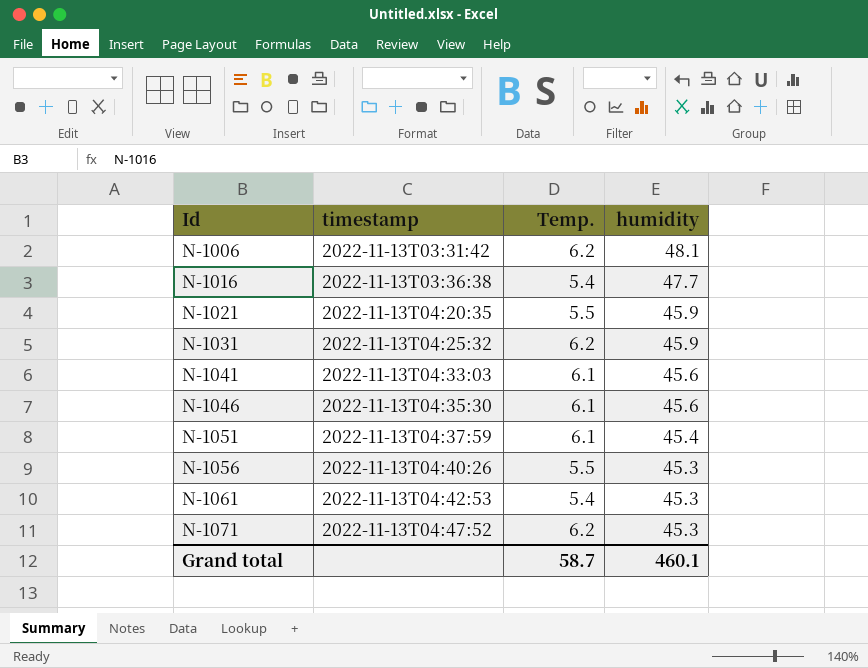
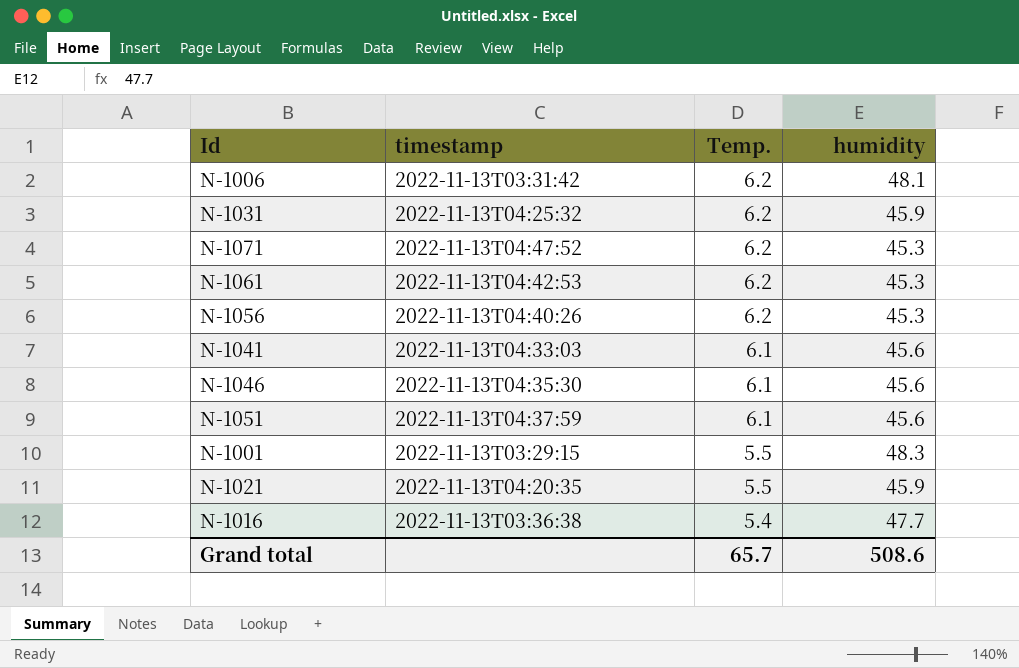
row order: Id ascending -> Temp. descending
N-1061 | Temp.: 5.4 -> 6.2
N-1056 | Temp.: 5.5 -> 6.2
N-1051 | humidity: 45.4 -> 45.6
row N-1001: none -> 2022-11-13T03:29:15 | 5.5 | 48.3
Grand total | Temp.: 58.7 -> 65.7
Grand total | humidity: 460.1 -> 508.6

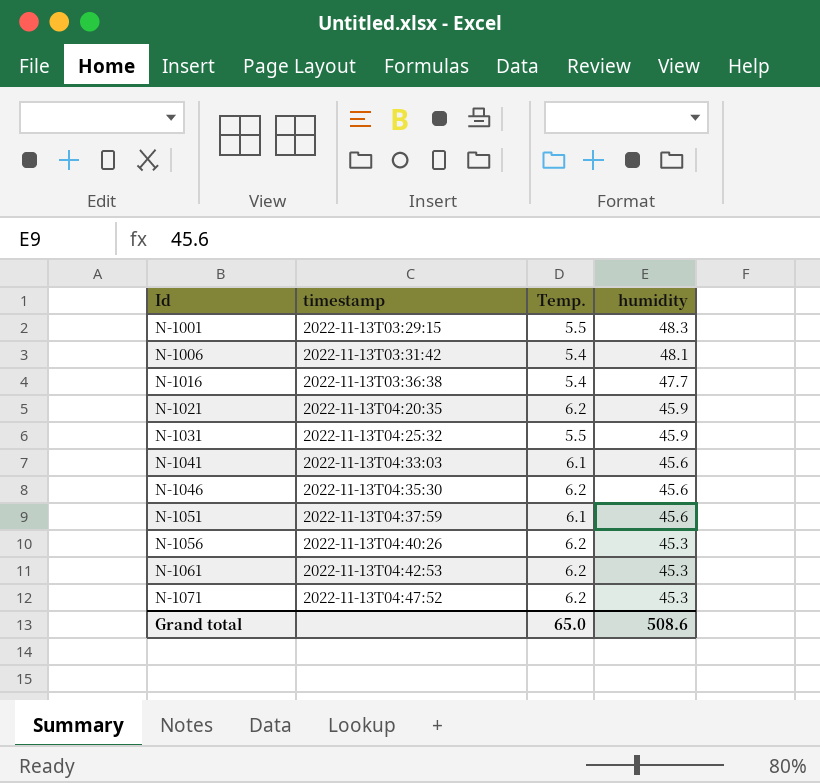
row order: Temp. descending -> Id ascending
N-1006 | Temp.: 6.2 -> 5.4
N-1021 | Temp.: 5.5 -> 6.2
N-1031 | Temp.: 6.2 -> 5.5
N-1046 | Temp.: 6.1 -> 6.2
Grand total | Temp.: 65.7 -> 65.0

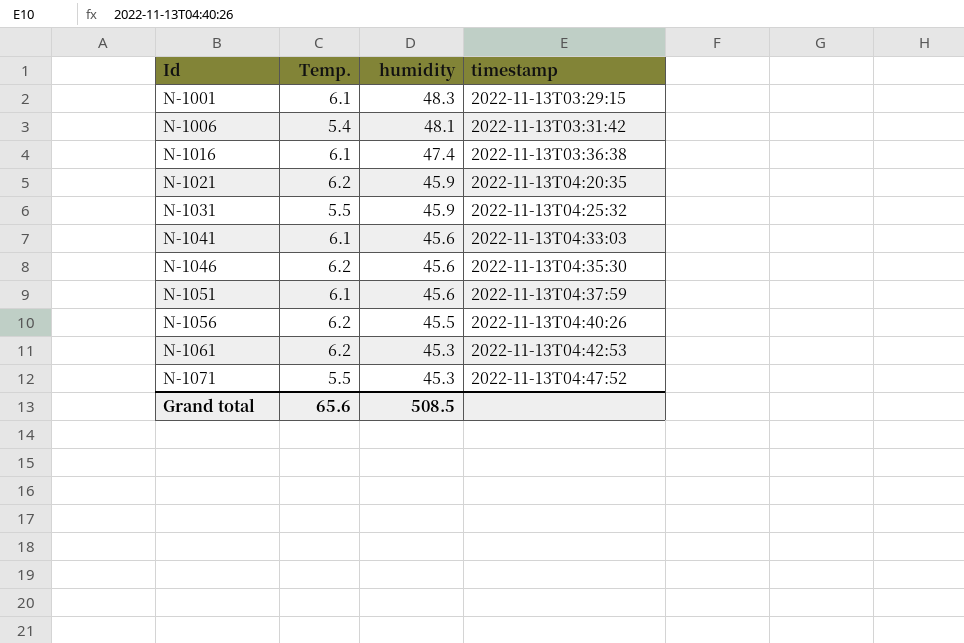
column timestamp | position: 2 -> 4
N-1001 | Temp.: 5.5 -> 6.1
N-1016 | Temp.: 5.4 -> 6.1
N-1016 | humidity: 47.7 -> 47.4
N-1056 | humidity: 45.3 -> 45.5
N-1071 | Temp.: 6.2 -> 5.5
Grand total | Temp.: 65.0 -> 65.6
Grand total | humidity: 508.6 -> 508.5

